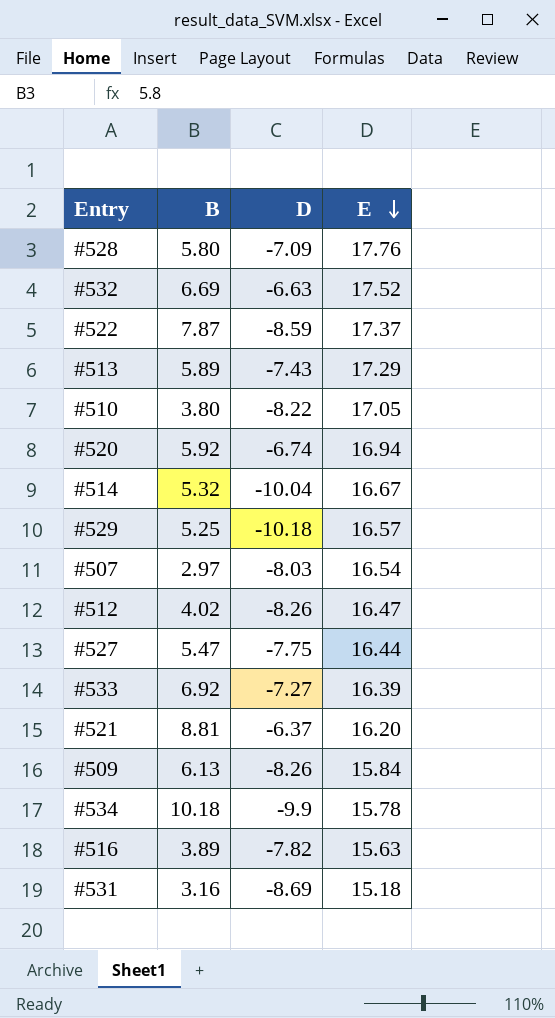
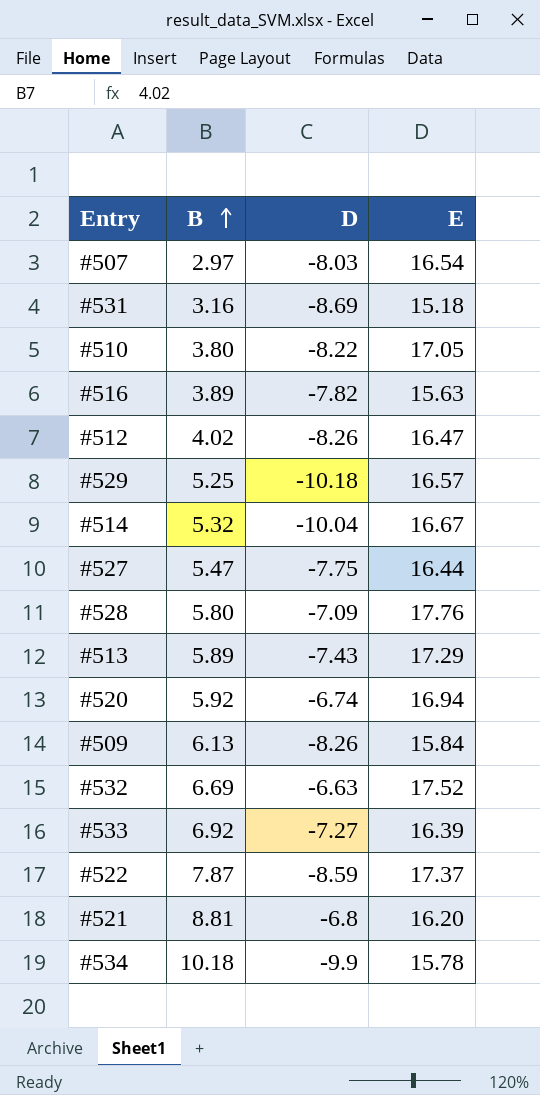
row order: E descending -> B ascending
#521 | D: -6.37 -> -6.8

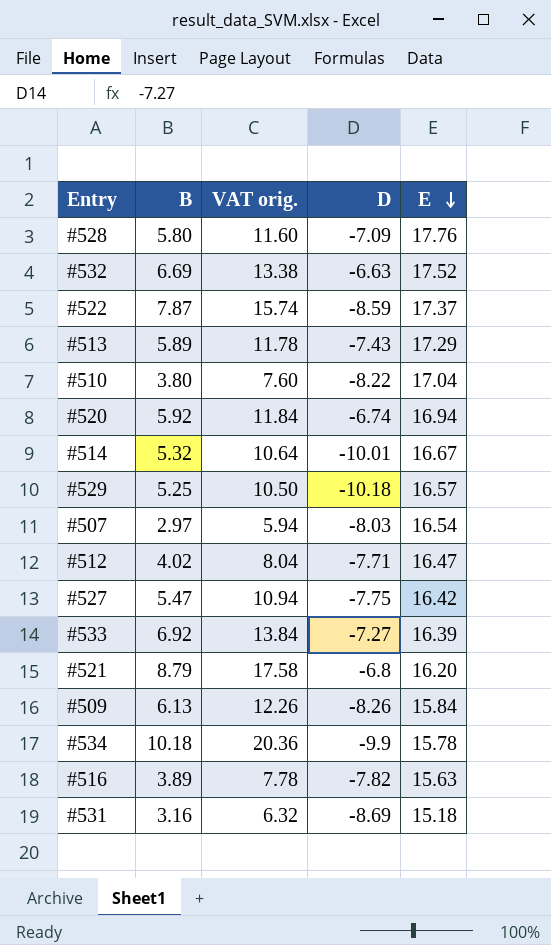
row order: B ascending -> E descending
column VAT orig. | formula: none -> [B] * 2
#510 | E: 17.05 -> 17.04
#514 | D: -10.04 -> -10.01
#512 | D: -8.26 -> -7.71
#527 | E: 16.44 -> 16.42
#521 | B: 8.81 -> 8.79

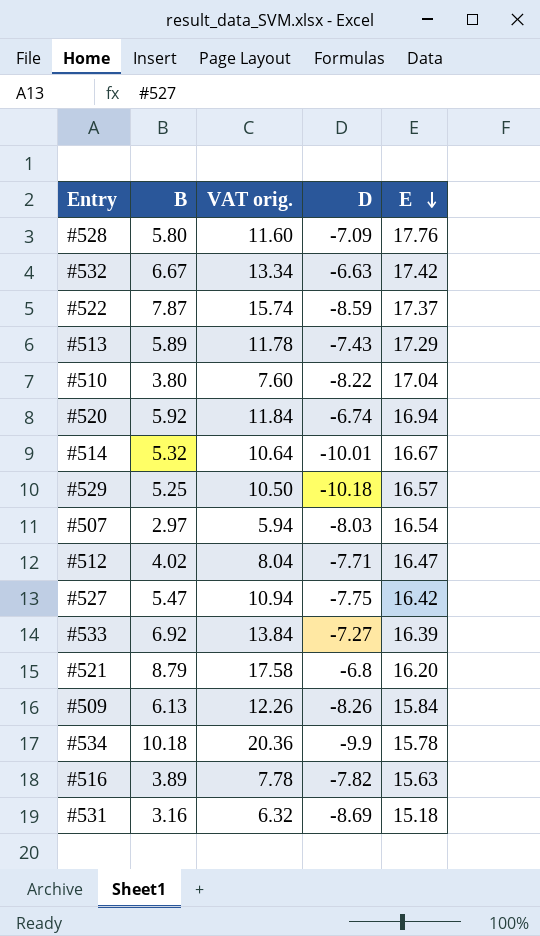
#532 | B: 6.69 -> 6.67
#532 | VAT orig.: 13.38 -> 13.34
#532 | E: 17.52 -> 17.42

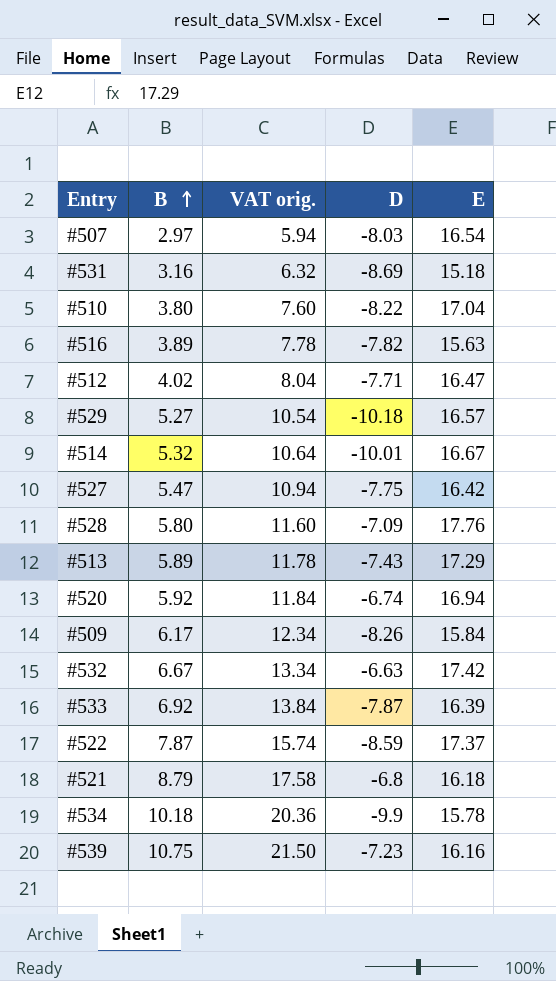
row order: E descending -> B ascending
#529 | B: 5.25 -> 5.27
#529 | VAT orig.: 10.50 -> 10.54
#509 | B: 6.13 -> 6.17
#509 | VAT orig.: 12.26 -> 12.34
#533 | D: -7.27 -> -7.87
#521 | E: 16.20 -> 16.18
row #539: none -> 10.75 | 21.50 | -7.23 | 16.16

